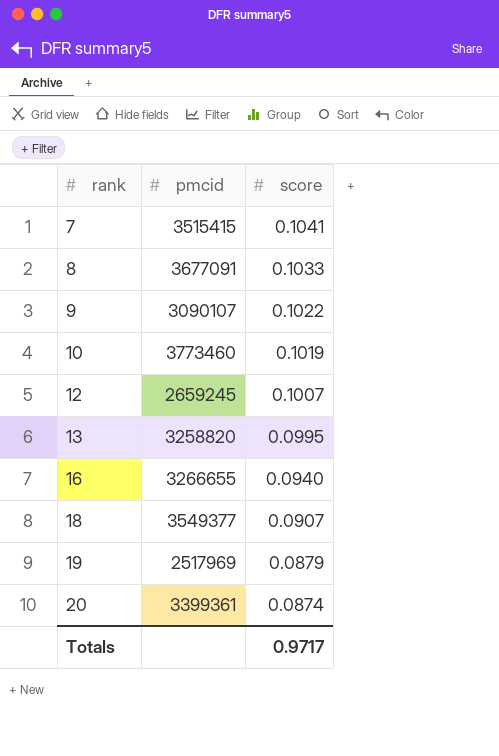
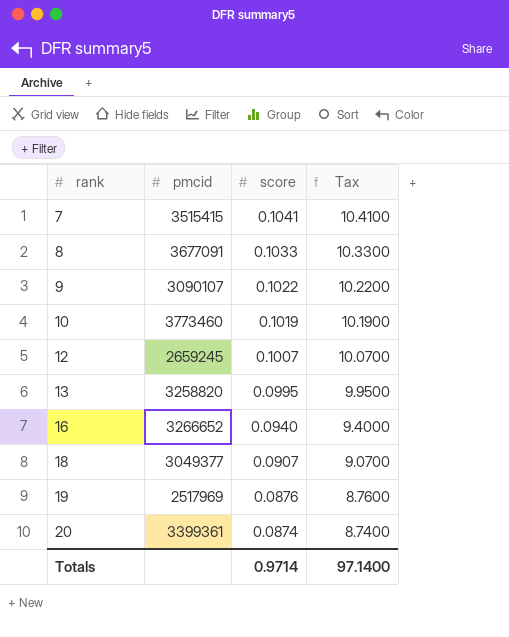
column Tax | formula: none -> [score] * 100
16 | pmcid: 3266655 -> 3266652
18 | pmcid: 3549377 -> 3049377
19 | score: 0.0879 -> 0.0876
Totals | score: 0.9717 -> 0.9714

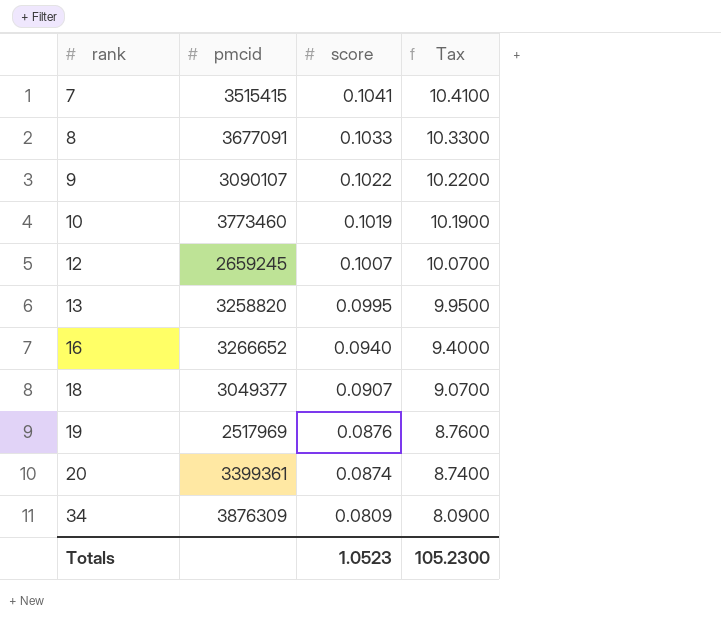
row 34: none -> 3876309 | 0.0809 | 8.0900
Totals | score: 0.9714 -> 1.0523
Totals | Tax: 97.1400 -> 105.2300

